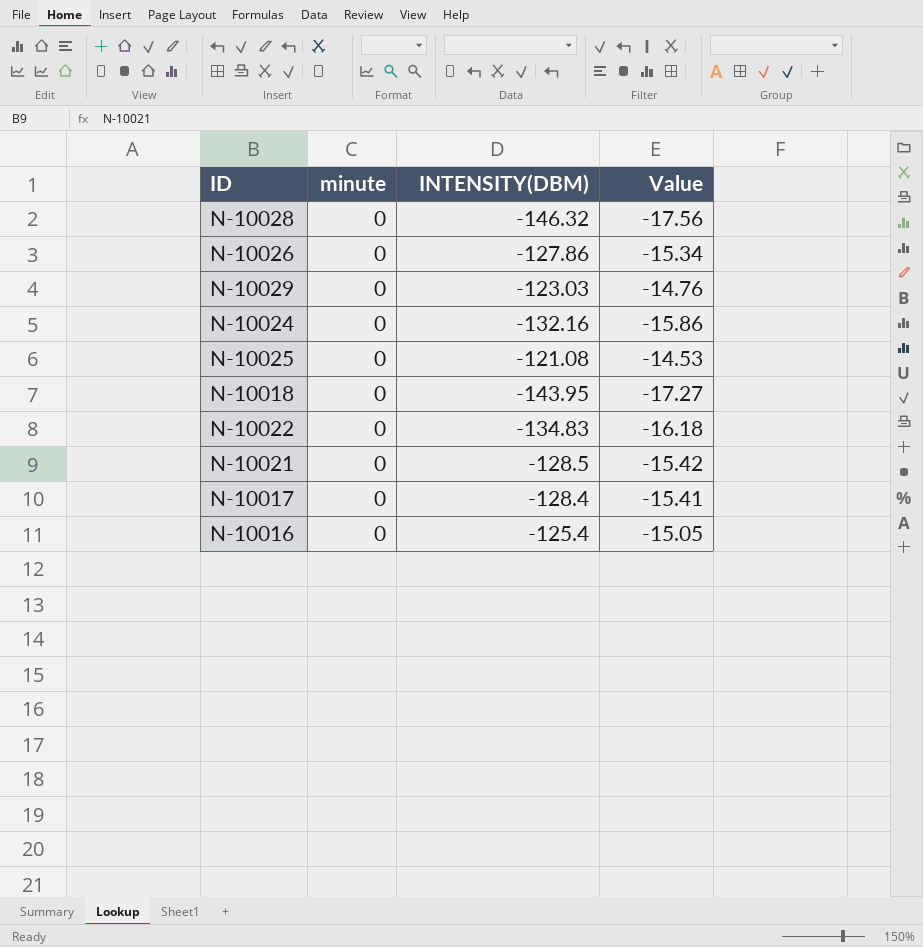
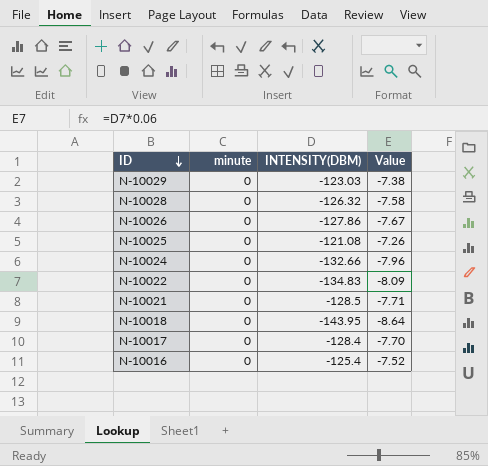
row order: none -> ID descending
column Value | formula: [INTENSITY(DBM)] * 0.12 -> [INTENSITY(DBM)] * 0.06
N-10028 | INTENSITY(DBM): -146.32 -> -126.32
N-10024 | INTENSITY(DBM): -132.16 -> -132.66

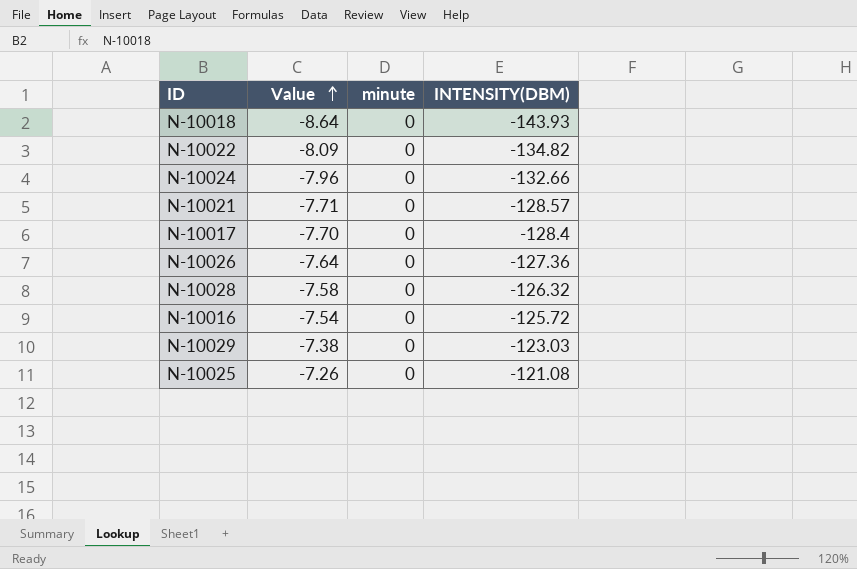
row order: ID descending -> Value ascending
column Value | position: 4 -> 2
N-10018 | INTENSITY(DBM): -143.95 -> -143.93
N-10022 | INTENSITY(DBM): -134.83 -> -134.82
N-10021 | INTENSITY(DBM): -128.5 -> -128.57
N-10026 | Value: -7.67 -> -7.64
N-10026 | INTENSITY(DBM): -127.86 -> -127.36
N-10016 | Value: -7.52 -> -7.54
N-10016 | INTENSITY(DBM): -125.4 -> -125.72

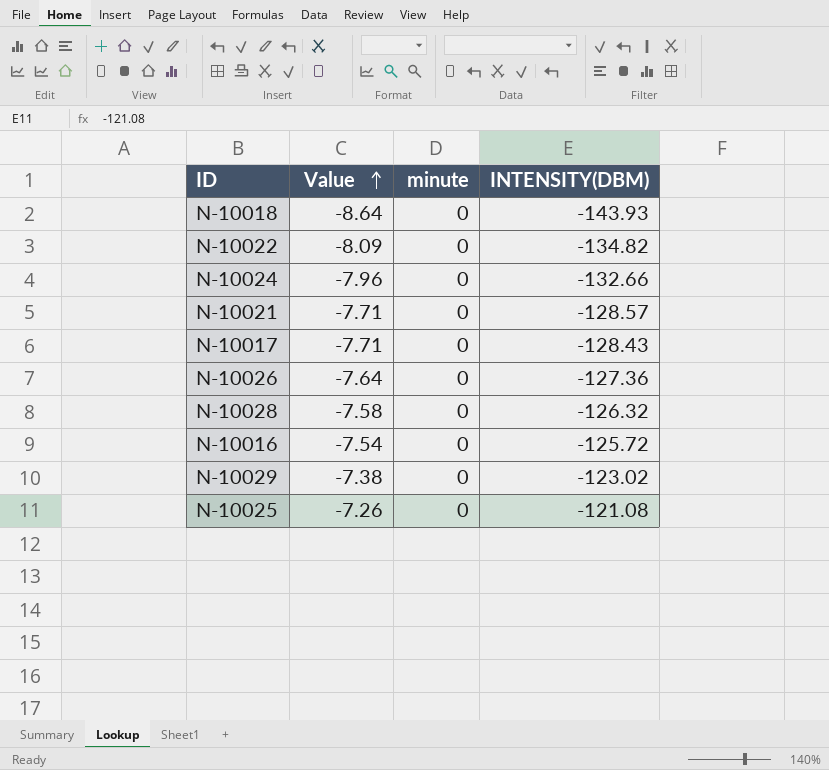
N-10017 | Value: -7.70 -> -7.71
N-10017 | INTENSITY(DBM): -128.4 -> -128.43
N-10029 | INTENSITY(DBM): -123.03 -> -123.02

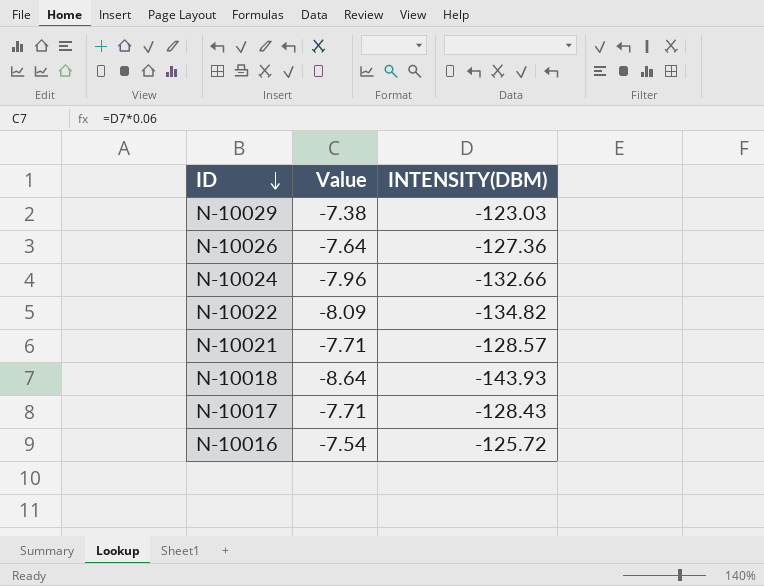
row order: Value ascending -> ID descending
column minute | position: 3 -> none
row N-10028: -7.58 | 0 | -126.32 -> none
row N-10025: -7.26 | 0 | -121.08 -> none
N-10029 | INTENSITY(DBM): -123.02 -> -123.03

